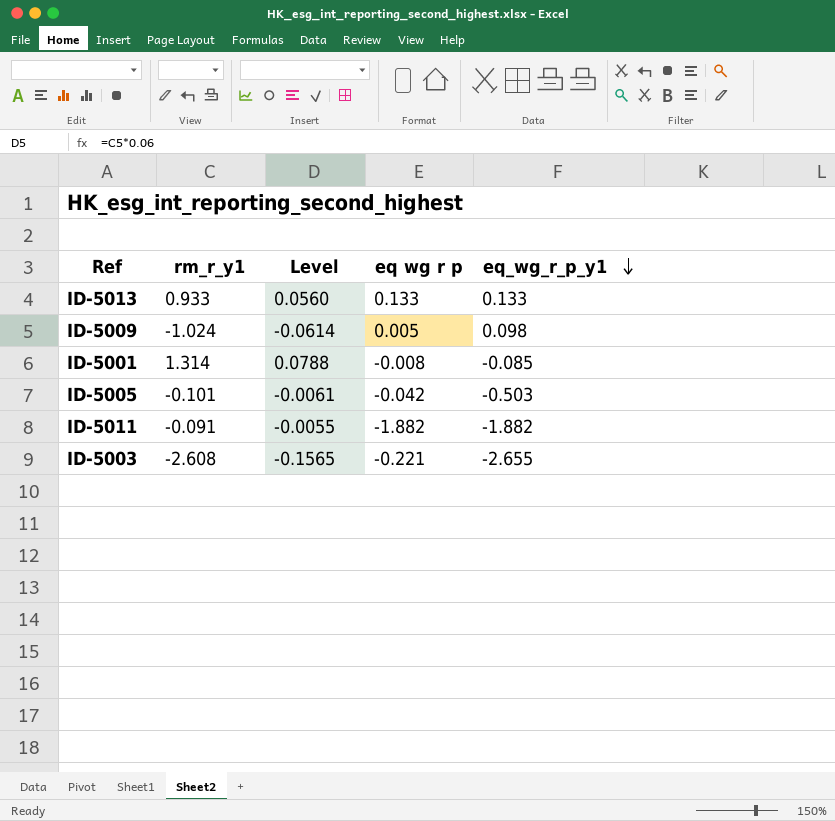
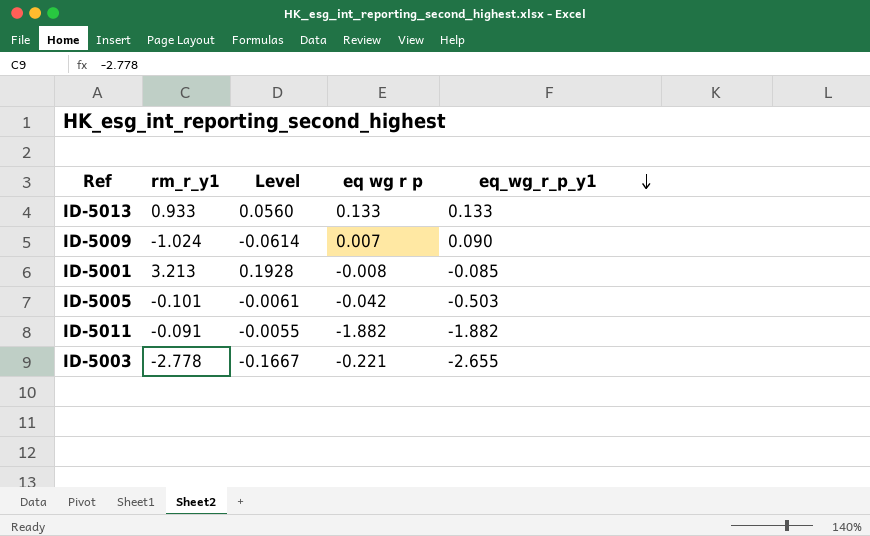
ID-5009 | eq wg r p: 0.005 -> 0.007
ID-5009 | eq_wg_r_p_y1: 0.098 -> 0.090
ID-5001 | rm_r_y1: 1.314 -> 3.213
ID-5001 | Level: 0.0788 -> 0.1928
ID-5003 | rm_r_y1: -2.608 -> -2.778
ID-5003 | Level: -0.1565 -> -0.1667

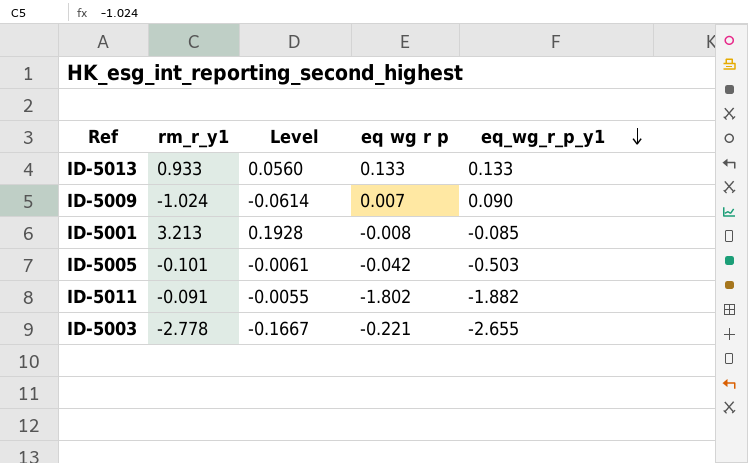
ID-5011 | eq wg r p: -1.882 -> -1.802

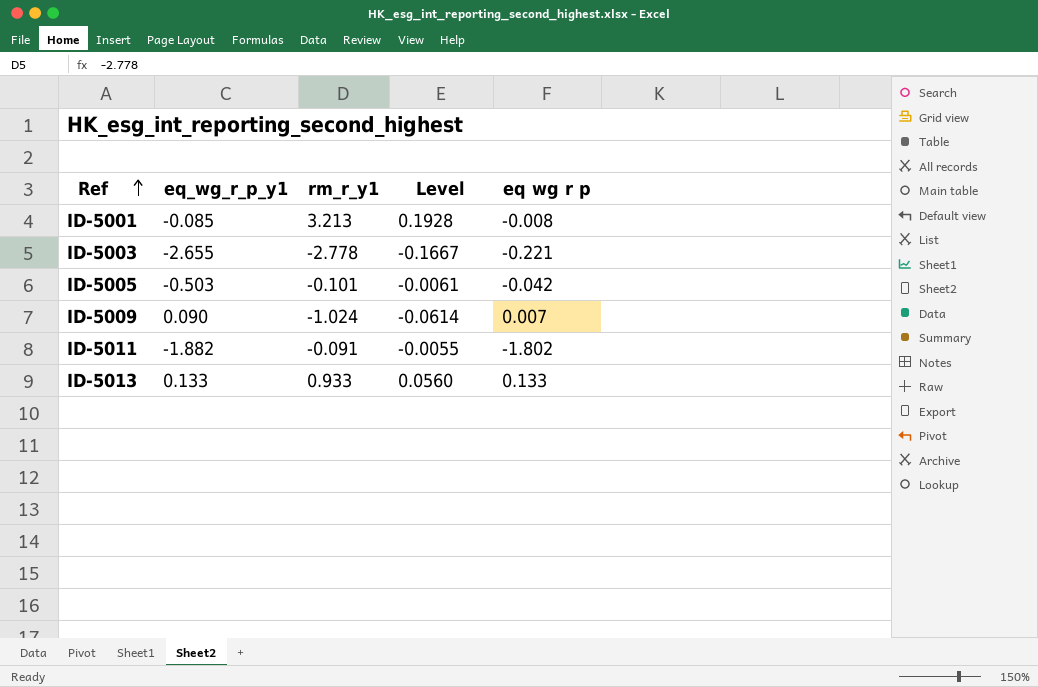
row order: eq_wg_r_p_y1 descending -> Ref ascending
column eq_wg_r_p_y1 | position: 5 -> 2

